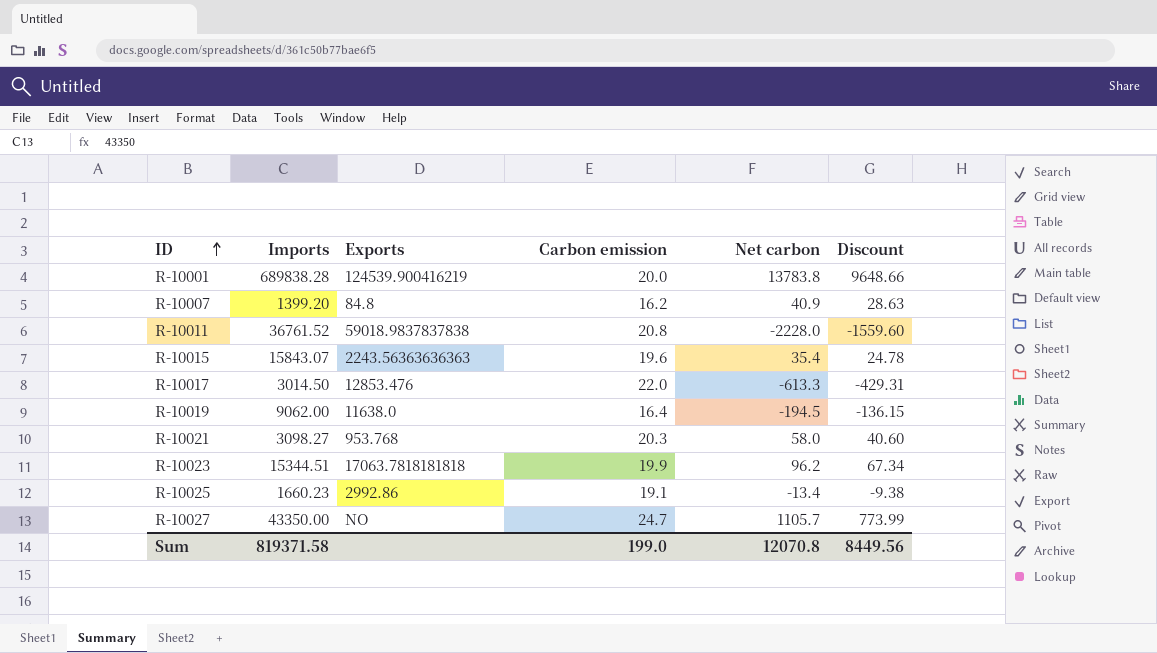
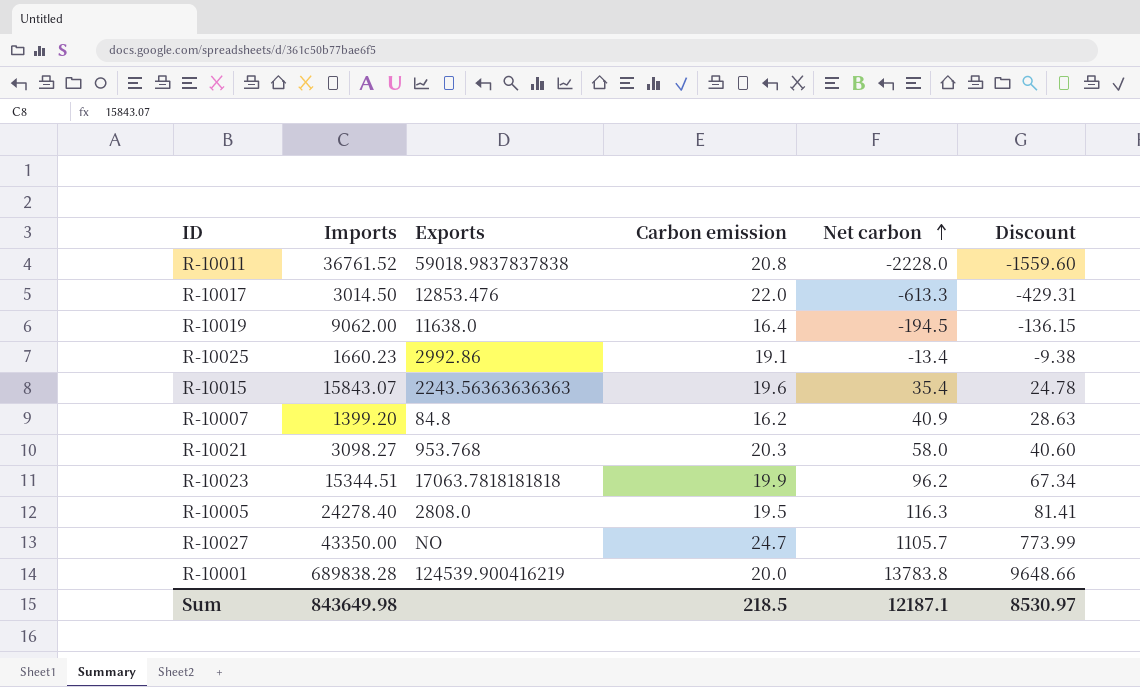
row order: ID ascending -> Net carbon ascending
row R-10005: none -> 24278.40 | 2808.0 | 19.5 | 116.3 | 81.41
Sum | Imports: 819371.58 -> 843649.98
Sum | Carbon emission: 199.0 -> 218.5
Sum | Net carbon: 12070.8 -> 12187.1
Sum | Discount: 8449.56 -> 8530.97

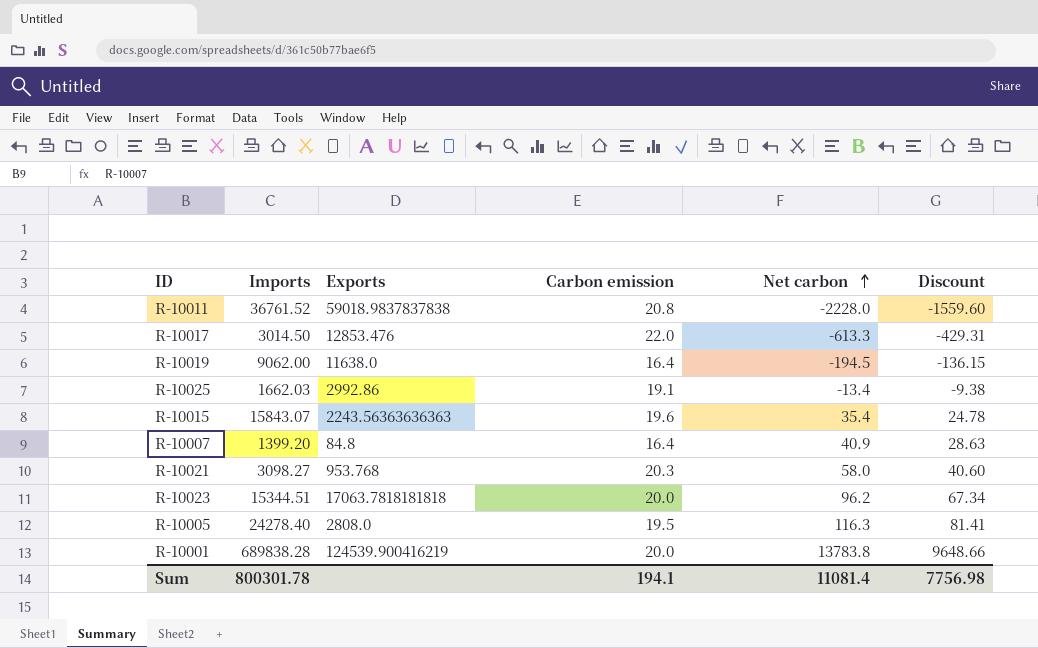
row R-10027: 43350.00 | NO | 24.7 | 1105.7 | 773.99 -> none
R-10025 | Imports: 1660.23 -> 1662.03
R-10007 | Carbon emission: 16.2 -> 16.4
R-10023 | Carbon emission: 19.9 -> 20.0
Sum | Imports: 843649.98 -> 800301.78
Sum | Carbon emission: 218.5 -> 194.1
Sum | Net carbon: 12187.1 -> 11081.4
Sum | Discount: 8530.97 -> 7756.98

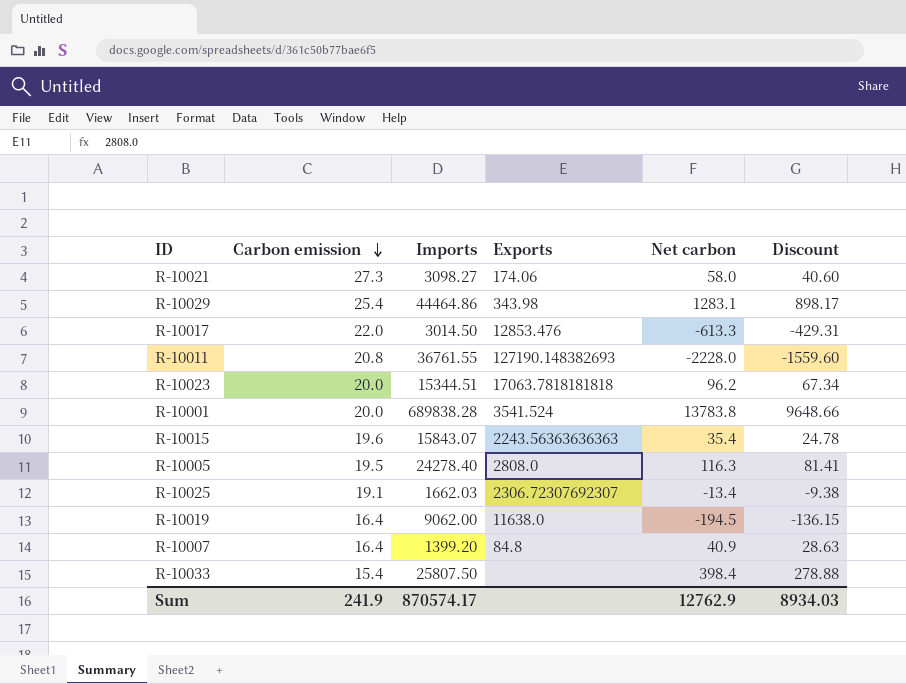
row order: Net carbon ascending -> Carbon emission descending
column Carbon emission | position: 4 -> 2
R-10021 | Carbon emission: 20.3 -> 27.3
R-10021 | Exports: 953.768 -> 174.06
row R-10029: none -> 25.4 | 44464.86 | 343.98 | 1283.1 | 898.17
R-10011 | Imports: 36761.52 -> 36761.55
R-10011 | Exports: 59018.9837837838 -> 127190.148382693
R-10001 | Exports: 124539.900416219 -> 3541.524
R-10025 | Exports: 2992.86 -> 2306.72307692307
row R-10033: none -> 15.4 | 25807.50 | none | 398.4 | 278.88
Sum | Carbon emission: 194.1 -> 241.9
Sum | Imports: 800301.78 -> 870574.17
Sum | Net carbon: 11081.4 -> 12762.9
Sum | Discount: 7756.98 -> 8934.03

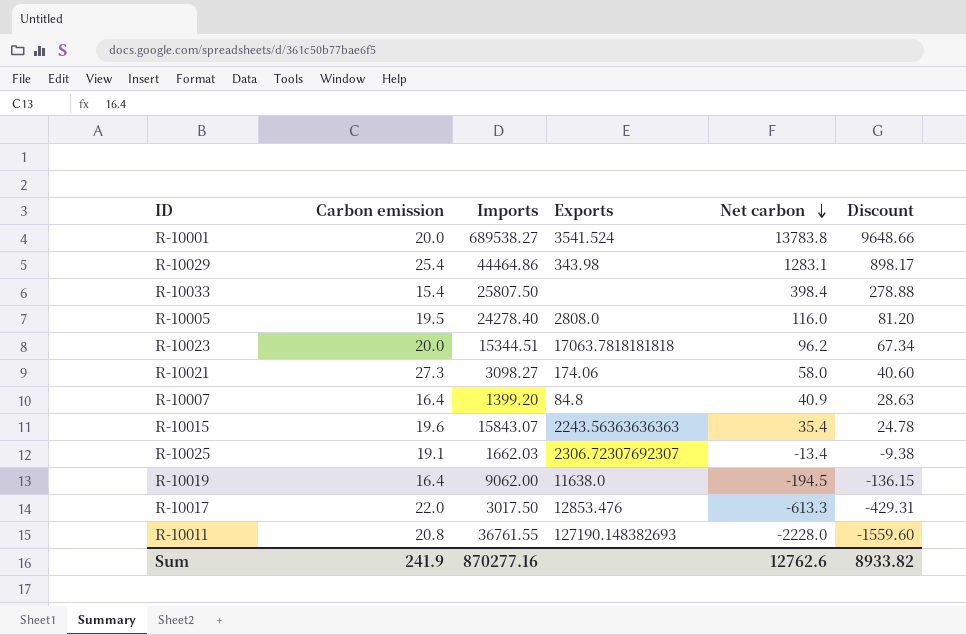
row order: Carbon emission descending -> Net carbon descending
R-10001 | Imports: 689838.28 -> 689538.27
R-10005 | Net carbon: 116.3 -> 116.0
R-10005 | Discount: 81.41 -> 81.20
R-10017 | Imports: 3014.50 -> 3017.50
Sum | Imports: 870574.17 -> 870277.16
Sum | Net carbon: 12762.9 -> 12762.6
Sum | Discount: 8934.03 -> 8933.82

